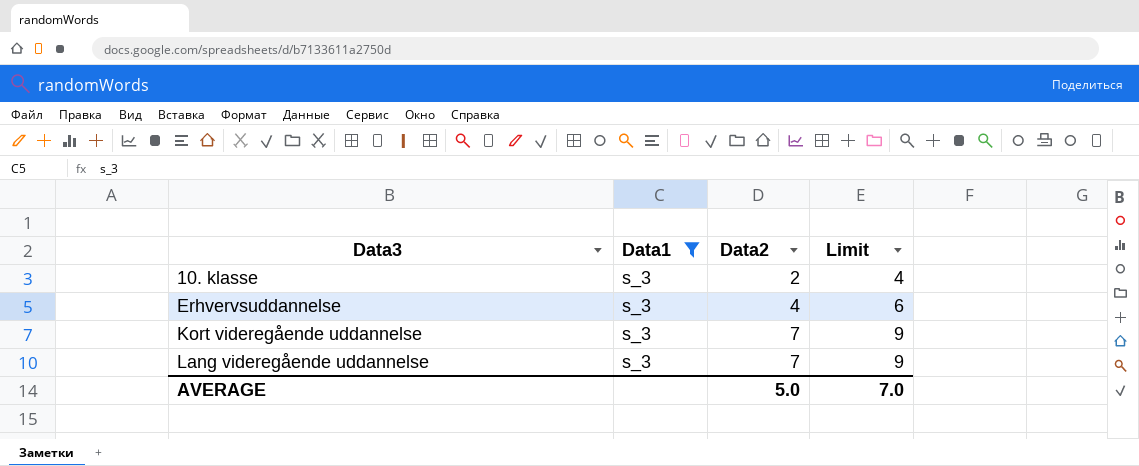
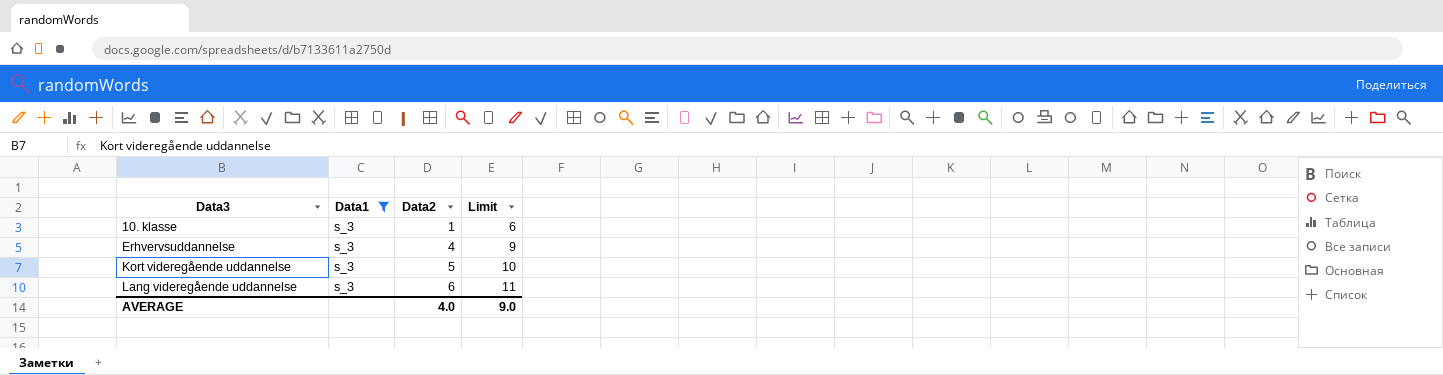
column Limit | formula: [Data2] + 2 -> [Data2] + 5
10. klasse | Data2: 2 -> 1
Kort videregående uddannelse | Data2: 7 -> 5
Lang videregående uddannelse | Data2: 7 -> 6
AVERAGE | Data2: 5.0 -> 4.0
AVERAGE | Limit: 7.0 -> 9.0

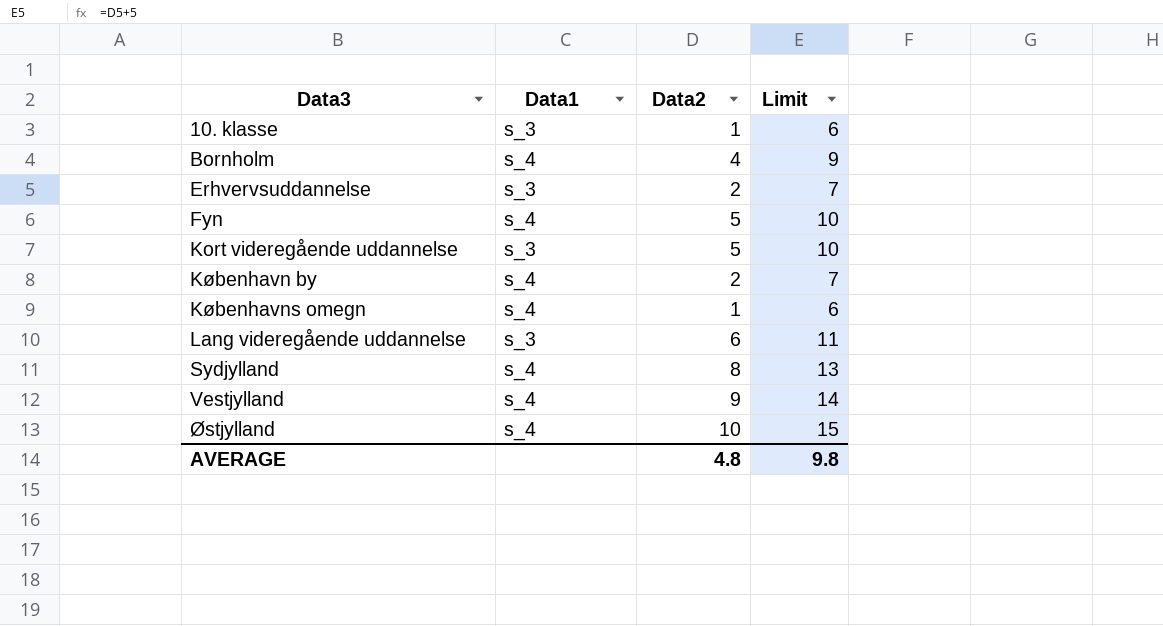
filter: Data1 = s_3 -> none
Erhvervsuddannelse | Data2: 4 -> 2
Erhvervsuddannelse | Limit: 9 -> 7
AVERAGE | Data2: 4.0 -> 4.8
AVERAGE | Limit: 9.0 -> 9.8

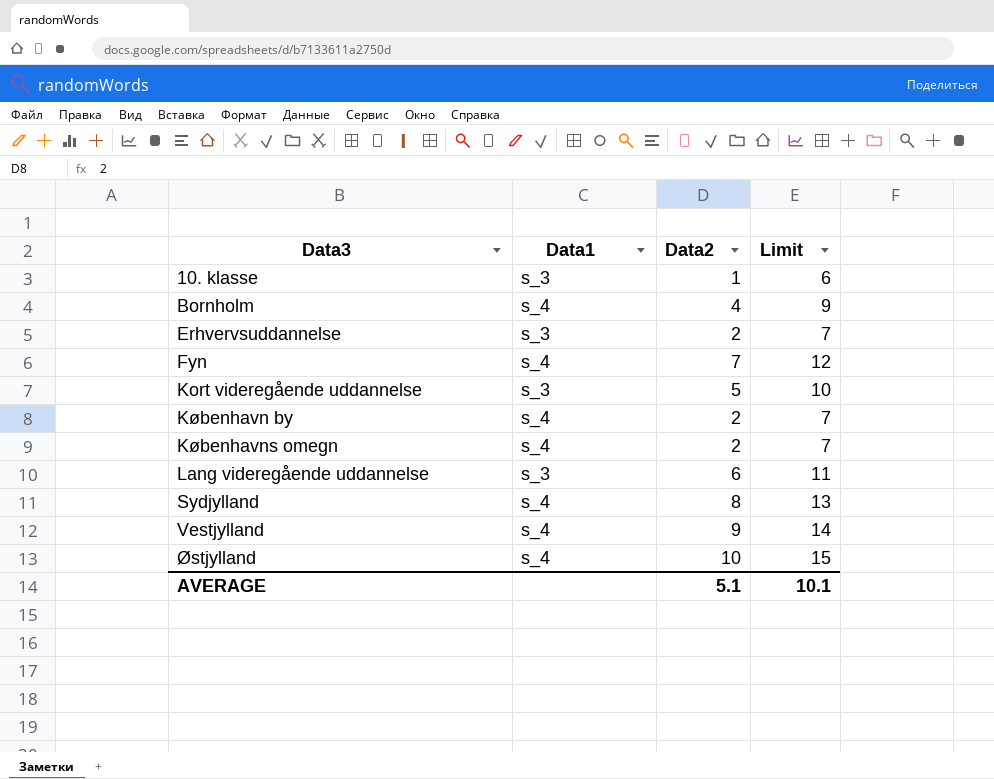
Fyn | Data2: 5 -> 7
Fyn | Limit: 10 -> 12
Københavns omegn | Data2: 1 -> 2
Københavns omegn | Limit: 6 -> 7
AVERAGE | Data2: 4.8 -> 5.1
AVERAGE | Limit: 9.8 -> 10.1

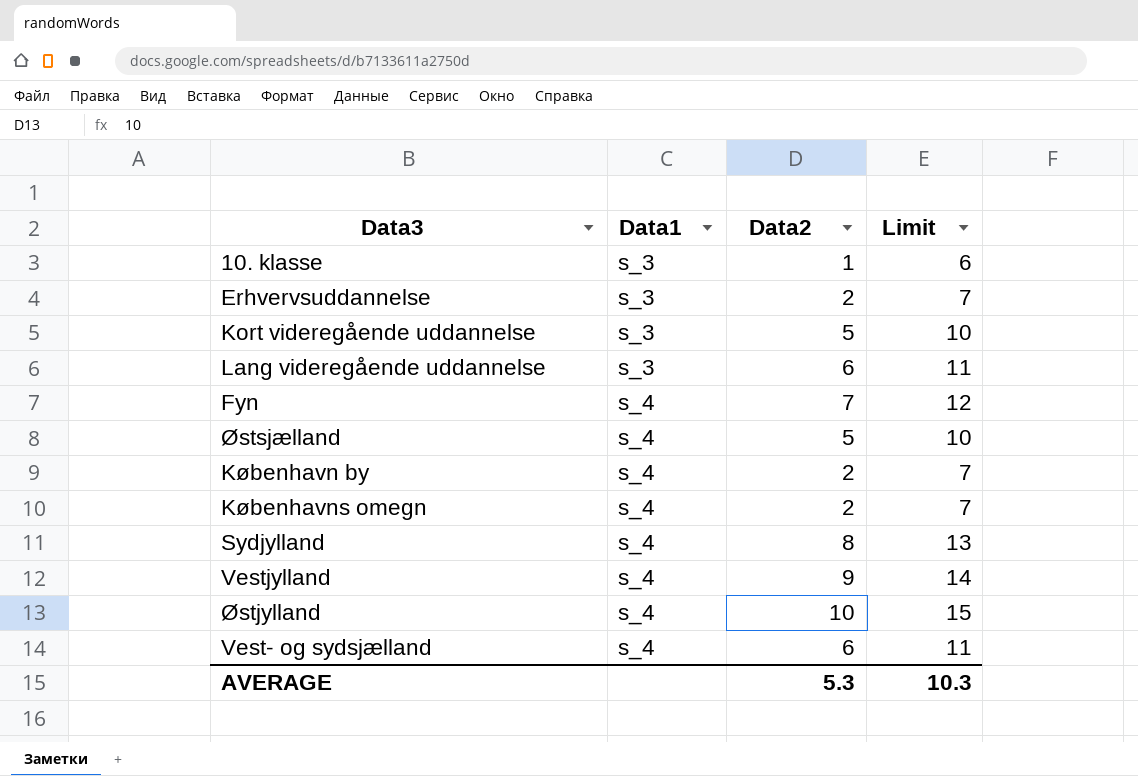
row order: Data3 ascending -> Data1 ascending
row Bornholm: s_4 | 4 | 9 -> none
row Østsjælland: none -> s_4 | 5 | 10
row Vest- og sydsjælland: none -> s_4 | 6 | 11
AVERAGE | Data2: 5.1 -> 5.3
AVERAGE | Limit: 10.1 -> 10.3

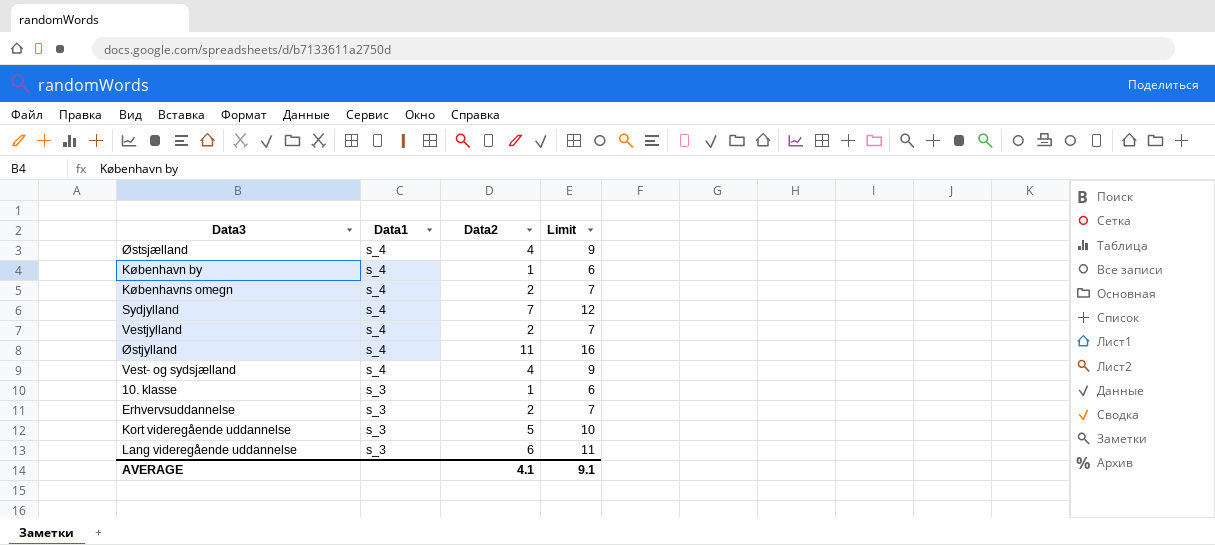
row order: Data1 ascending -> Data1 descending
row Fyn: s_4 | 7 | 12 -> none
Østsjælland | Data2: 5 -> 4
Østsjælland | Limit: 10 -> 9
København by | Data2: 2 -> 1
København by | Limit: 7 -> 6
Sydjylland | Data2: 8 -> 7
Sydjylland | Limit: 13 -> 12
Vestjylland | Data2: 9 -> 2
Vestjylland | Limit: 14 -> 7
Østjylland | Data2: 10 -> 11
Østjylland | Limit: 15 -> 16
Vest- og sydsjælland | Data2: 6 -> 4
Vest- og sydsjælland | Limit: 11 -> 9
AVERAGE | Data2: 5.3 -> 4.1
AVERAGE | Limit: 10.3 -> 9.1

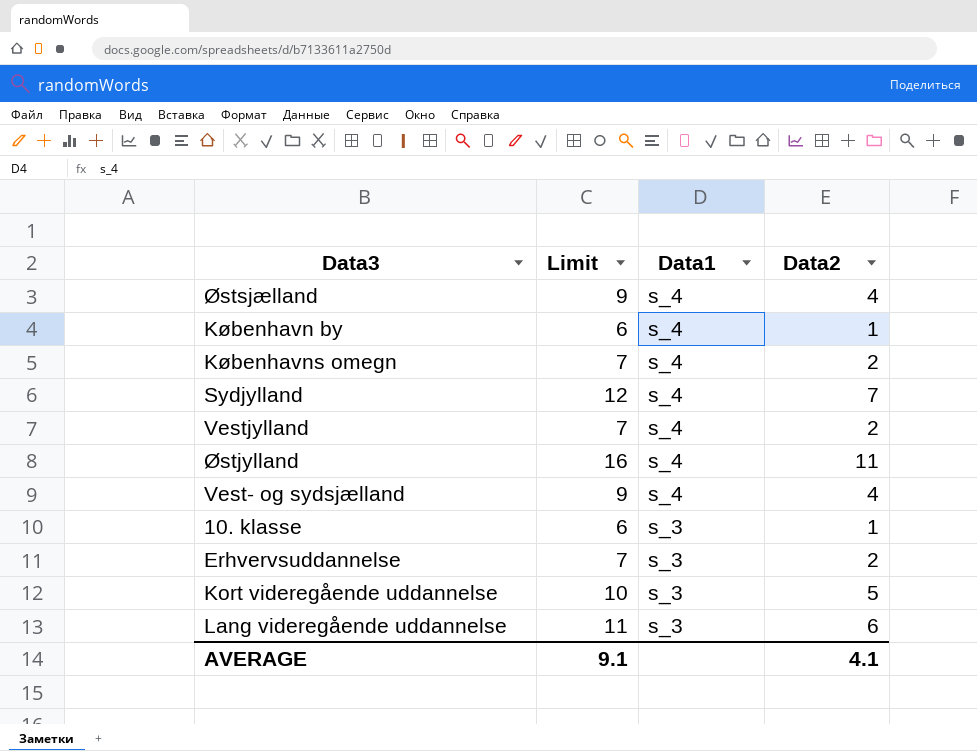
column Limit | position: 4 -> 2

